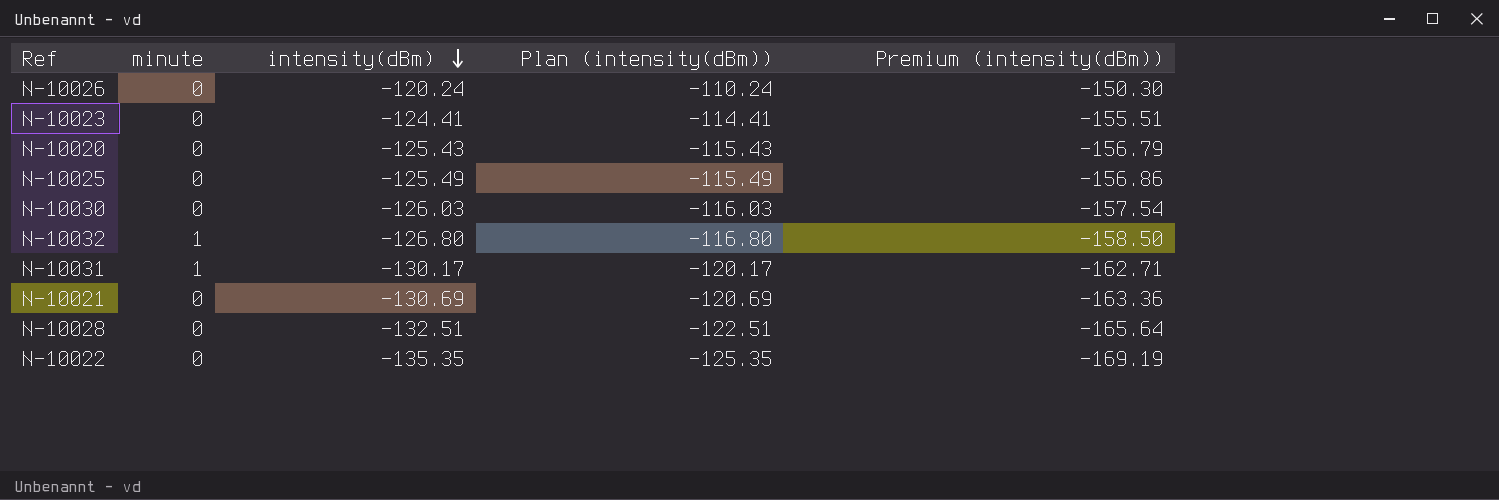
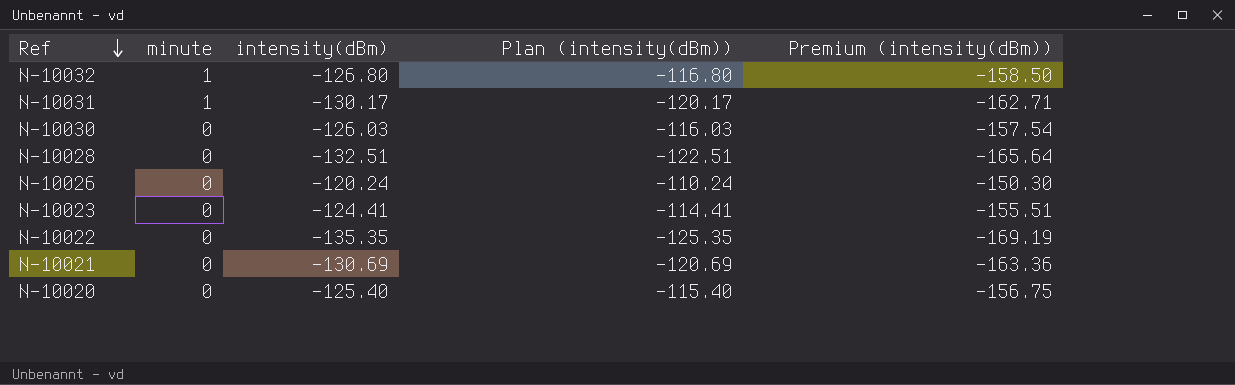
row order: intensity(dBm) descending -> Ref descending
row N-10025: 0 | -125.49 | -115.49 | -156.86 -> none
N-10020 | intensity(dBm): -125.43 -> -125.40
N-10020 | Plan (intensity(dBm)): -115.43 -> -115.40
N-10020 | Premium (intensity(dBm)): -156.79 -> -156.75

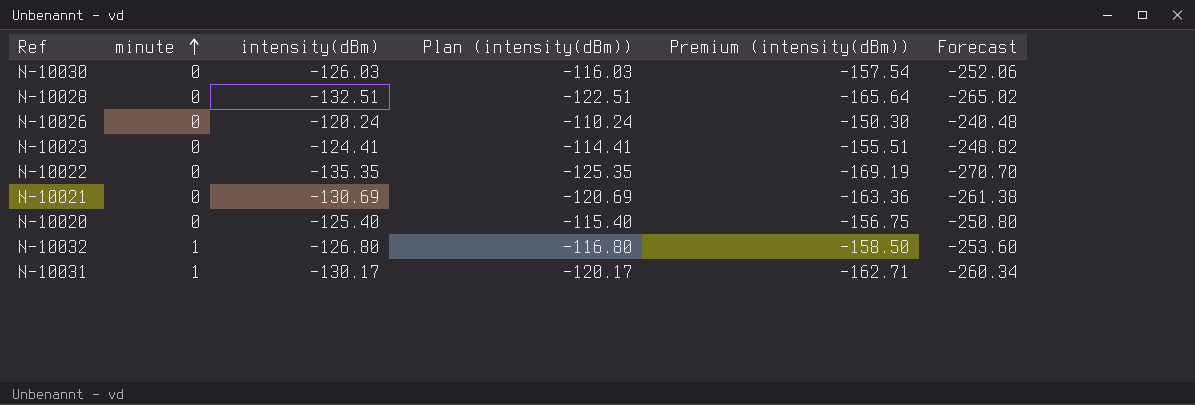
row order: Ref descending -> minute ascending
column Forecast | formula: none -> [intensity(dBm)] * 2

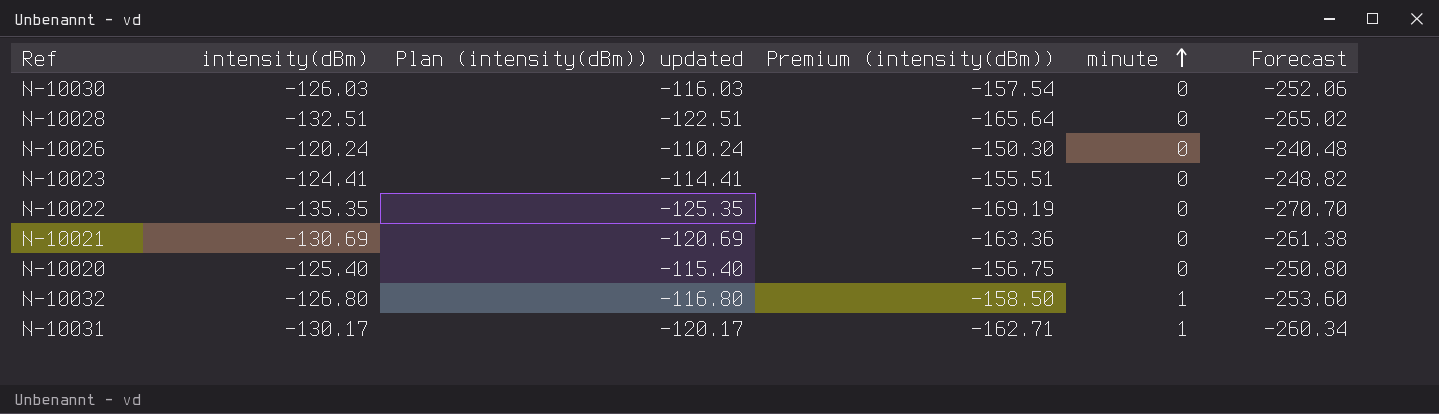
column name: Plan (intensity(dBm)) -> Plan (intensity(dBm)) updated
column minute | position: 2 -> 5

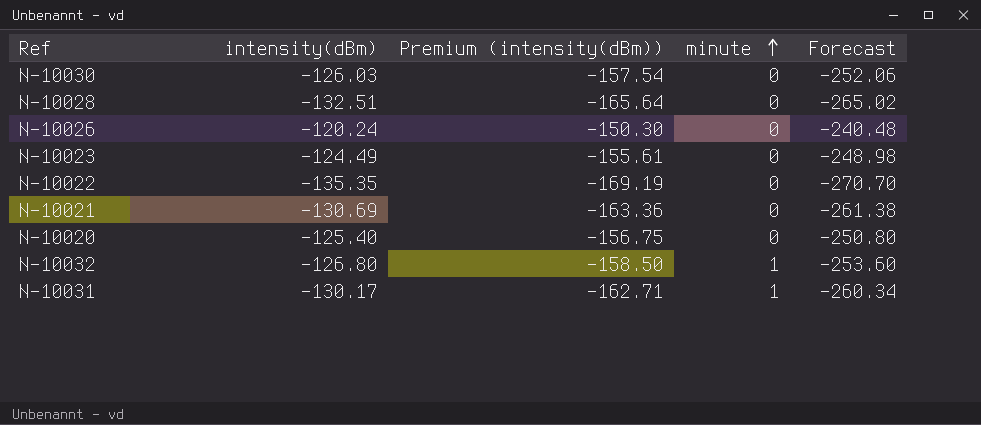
column Plan (intensity(dBm)) updated | formula: [intensity(dBm)] + 10 -> none
N-10023 | intensity(dBm): -124.41 -> -124.49
N-10023 | Premium (intensity(dBm)): -155.51 -> -155.61
N-10023 | Forecast: -248.82 -> -248.98

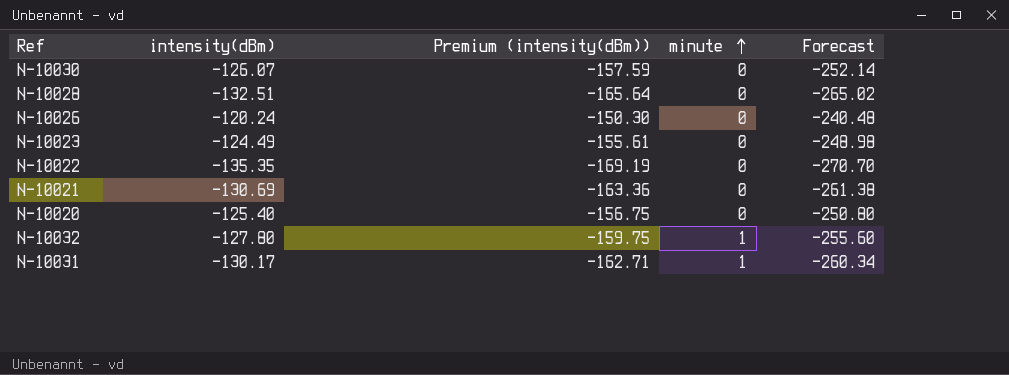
N-10030 | intensity(dBm): -126.03 -> -126.07
N-10030 | Premium (intensity(dBm)): -157.54 -> -157.59
N-10030 | Forecast: -252.06 -> -252.14
N-10032 | intensity(dBm): -126.80 -> -127.80
N-10032 | Premium (intensity(dBm)): -158.50 -> -159.75
N-10032 | Forecast: -253.60 -> -255.60

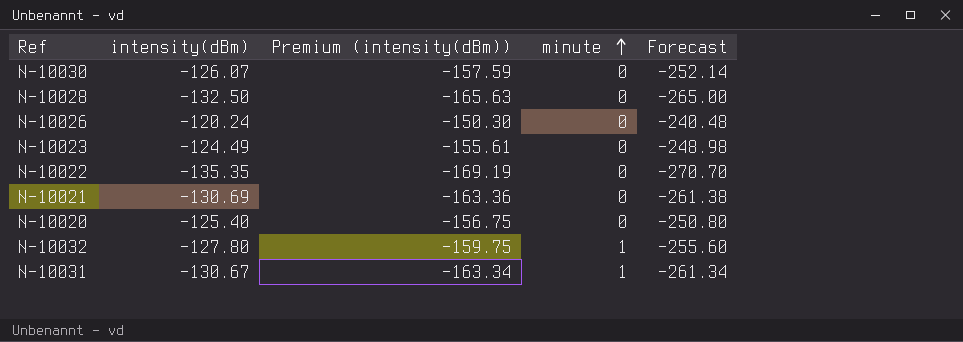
N-10028 | intensity(dBm): -132.51 -> -132.50
N-10028 | Premium (intensity(dBm)): -165.64 -> -165.63
N-10028 | Forecast: -265.02 -> -265.00
N-10031 | intensity(dBm): -130.17 -> -130.67
N-10031 | Premium (intensity(dBm)): -162.71 -> -163.34
N-10031 | Forecast: -260.34 -> -261.34

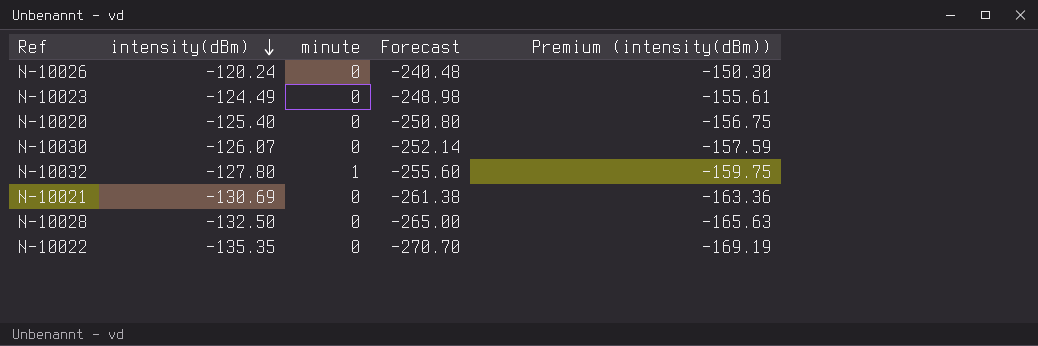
row order: minute ascending -> intensity(dBm) descending
column Premium (intensity(dBm)) | position: 3 -> 5
row N-10031: -130.67 | -163.34 | 1 | -261.34 -> none

